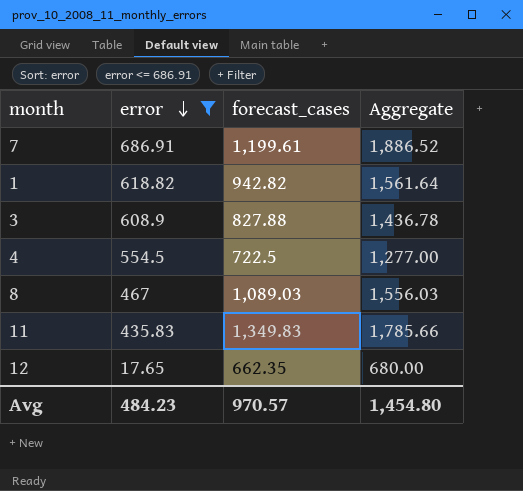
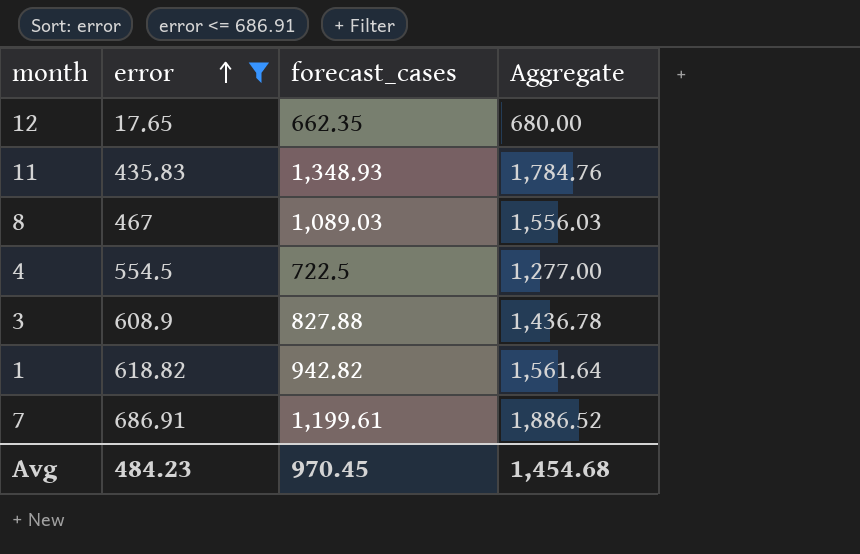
row order: error descending -> error ascending
11 | forecast_cases: 1,349.83 -> 1,348.93
11 | Aggregate: 1,785.66 -> 1,784.76
Avg | forecast_cases: 970.57 -> 970.45
Avg | Aggregate: 1,454.80 -> 1,454.68

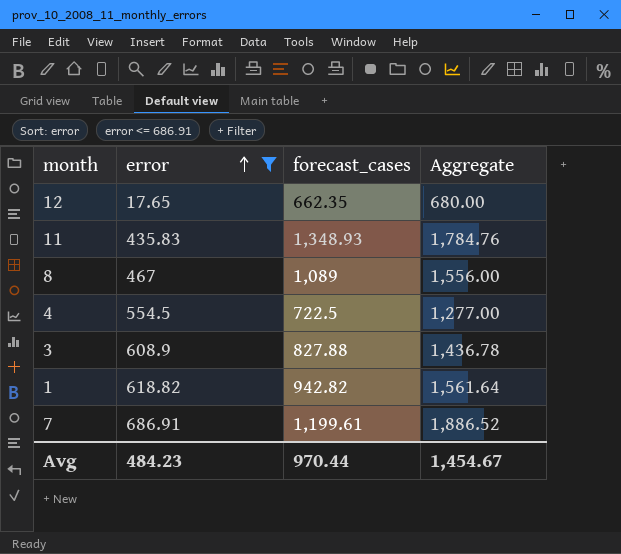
8 | forecast_cases: 1,089.03 -> 1,089
8 | Aggregate: 1,556.03 -> 1,556.00
Avg | forecast_cases: 970.45 -> 970.44
Avg | Aggregate: 1,454.68 -> 1,454.67

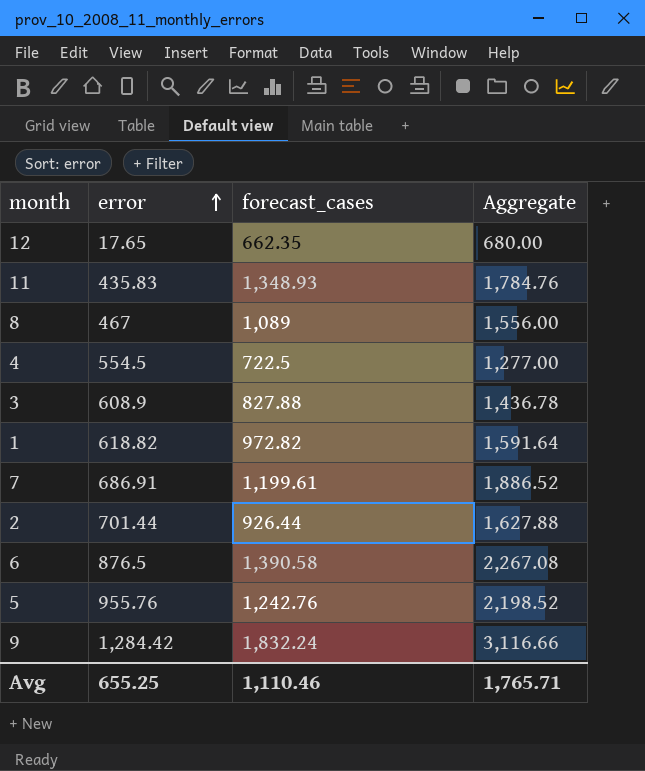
filter: error <= 686.91 -> none
1 | forecast_cases: 942.82 -> 972.82
1 | Aggregate: 1,561.64 -> 1,591.64
Avg | error: 484.23 -> 655.25
Avg | forecast_cases: 970.44 -> 1,110.46
Avg | Aggregate: 1,454.67 -> 1,765.71

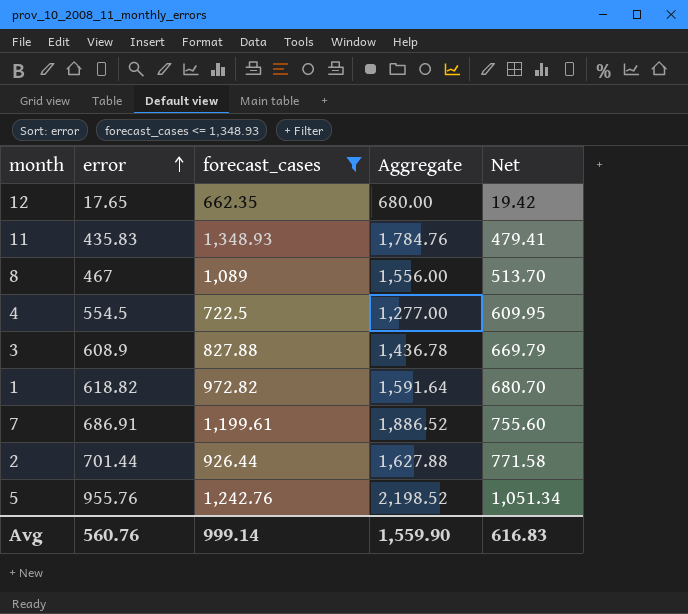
filter: none -> forecast_cases <= 1,348.93
column Net | formula: none -> [error] * 1.1
Avg | error: 655.25 -> 560.76
Avg | forecast_cases: 1,110.46 -> 999.14
Avg | Aggregate: 1,765.71 -> 1,559.90

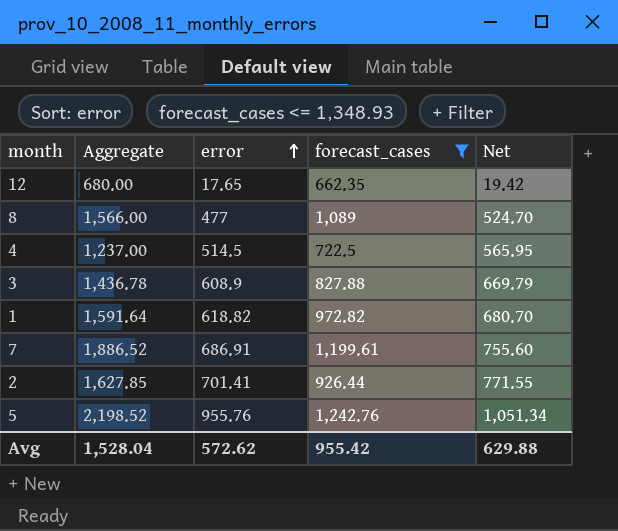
column Aggregate | position: 4 -> 2
row 11: 435.83 | 1,348.93 | 1,784.76 | 479.41 -> none
8 | Aggregate: 1,556.00 -> 1,566.00
8 | error: 467 -> 477
8 | Net: 513.70 -> 524.70
4 | Aggregate: 1,277.00 -> 1,237.00
4 | error: 554.5 -> 514.5
4 | Net: 609.95 -> 565.95
2 | Aggregate: 1,627.88 -> 1,627.85
2 | error: 701.44 -> 701.41
2 | Net: 771.58 -> 771.55
Avg | Aggregate: 1,559.90 -> 1,528.04
Avg | error: 560.76 -> 572.62
Avg | forecast_cases: 999.14 -> 955.42
Avg | Net: 616.83 -> 629.88

